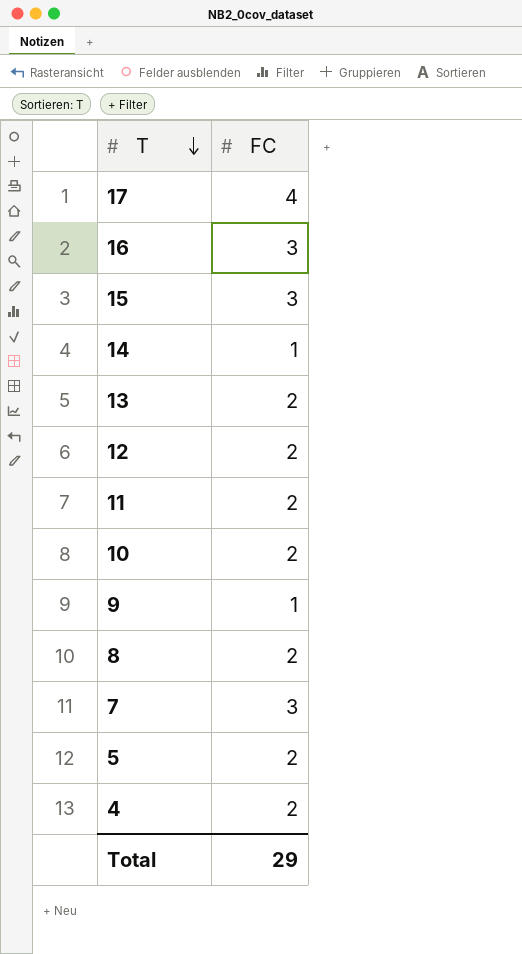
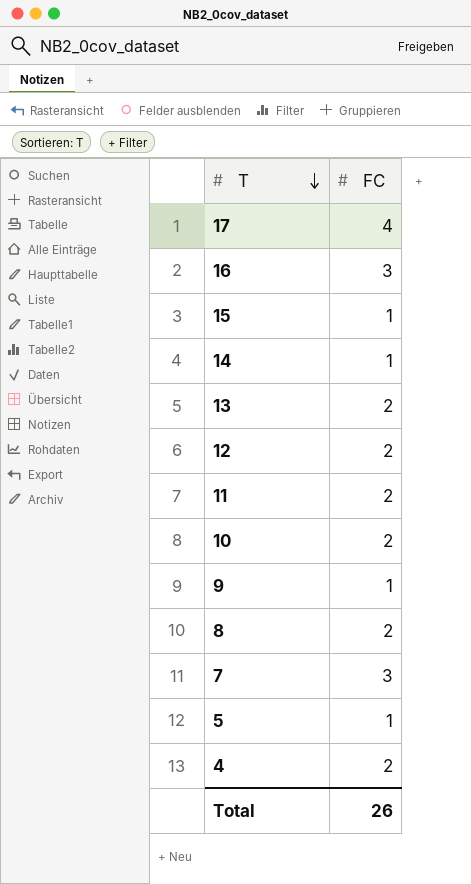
15 | FC: 3 -> 1
5 | FC: 2 -> 1
Total | FC: 29 -> 26

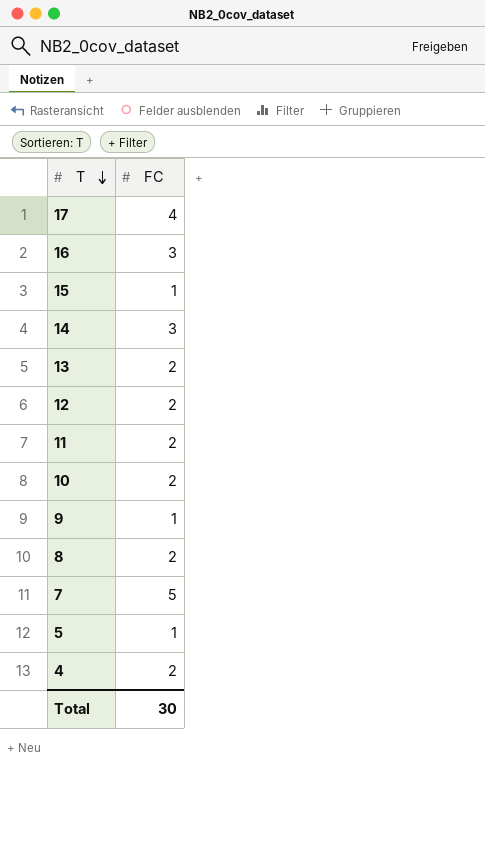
14 | FC: 1 -> 3
7 | FC: 3 -> 5
Total | FC: 26 -> 30

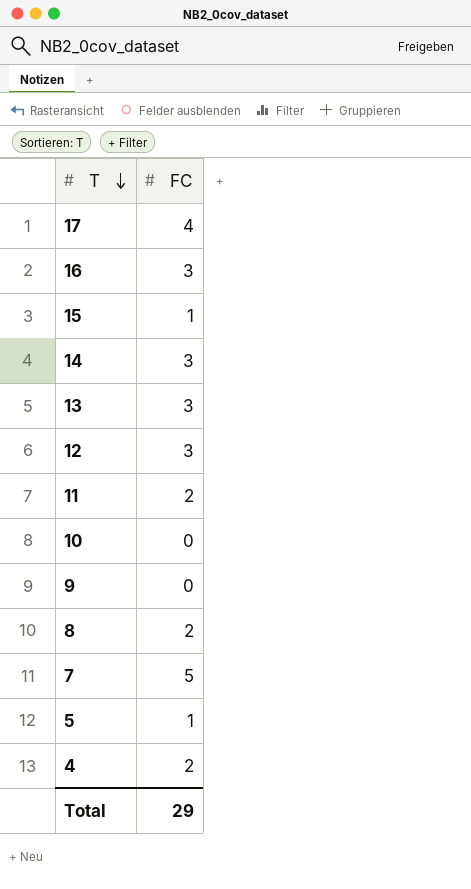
13 | FC: 2 -> 3
12 | FC: 2 -> 3
10 | FC: 2 -> 0
9 | FC: 1 -> 0
Total | FC: 30 -> 29

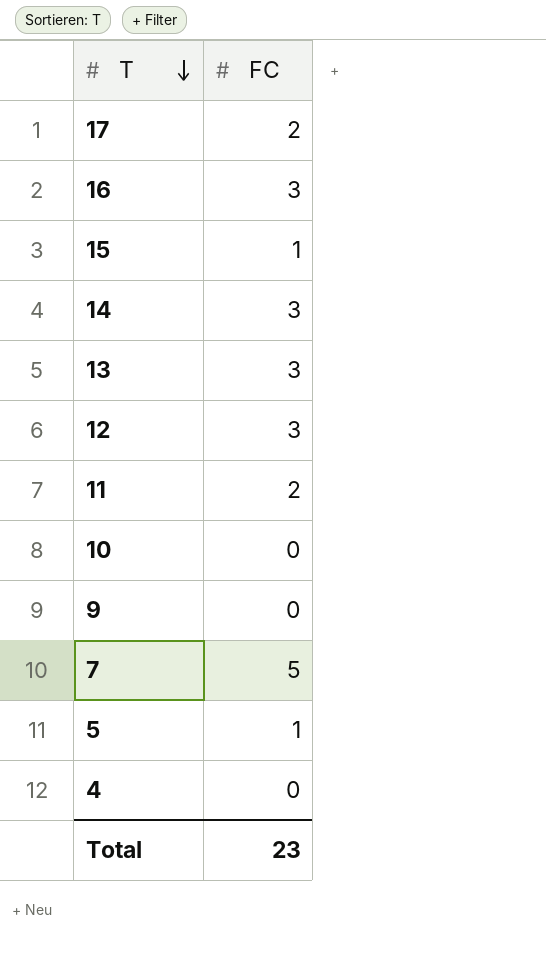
row 8: 2 -> none
17 | FC: 4 -> 2
4 | FC: 2 -> 0
Total | FC: 29 -> 23

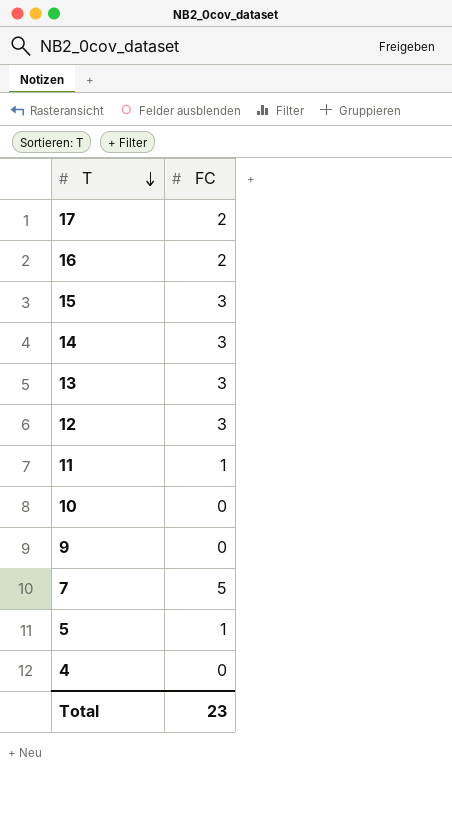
16 | FC: 3 -> 2
15 | FC: 1 -> 3
11 | FC: 2 -> 1

